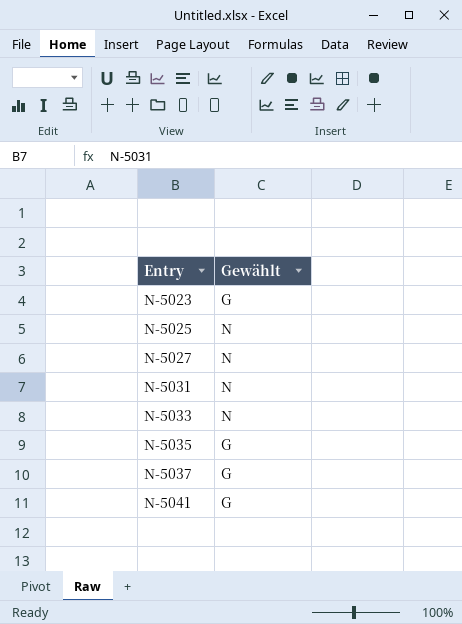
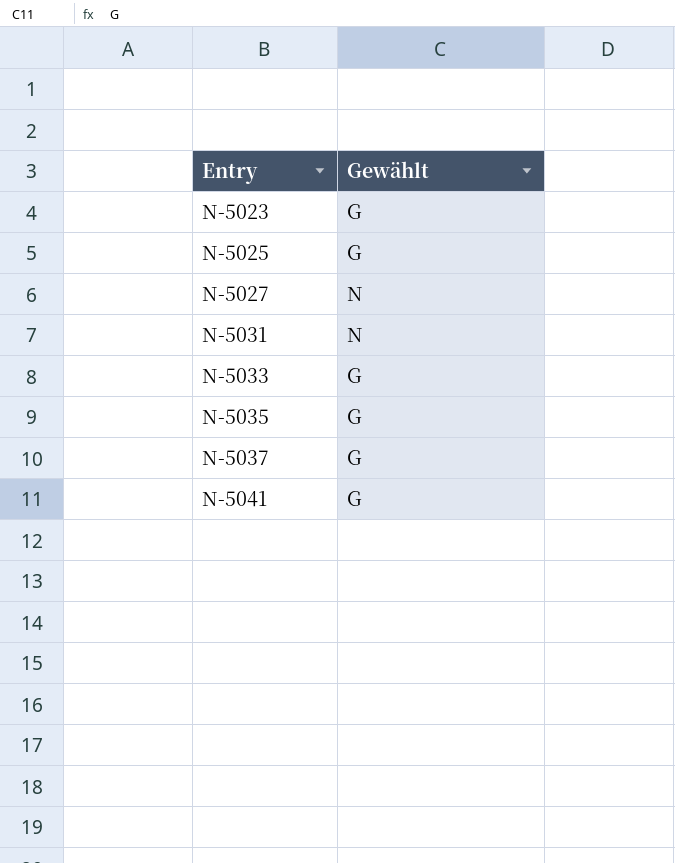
N-5025 | Gewählt: N -> G
N-5033 | Gewählt: N -> G

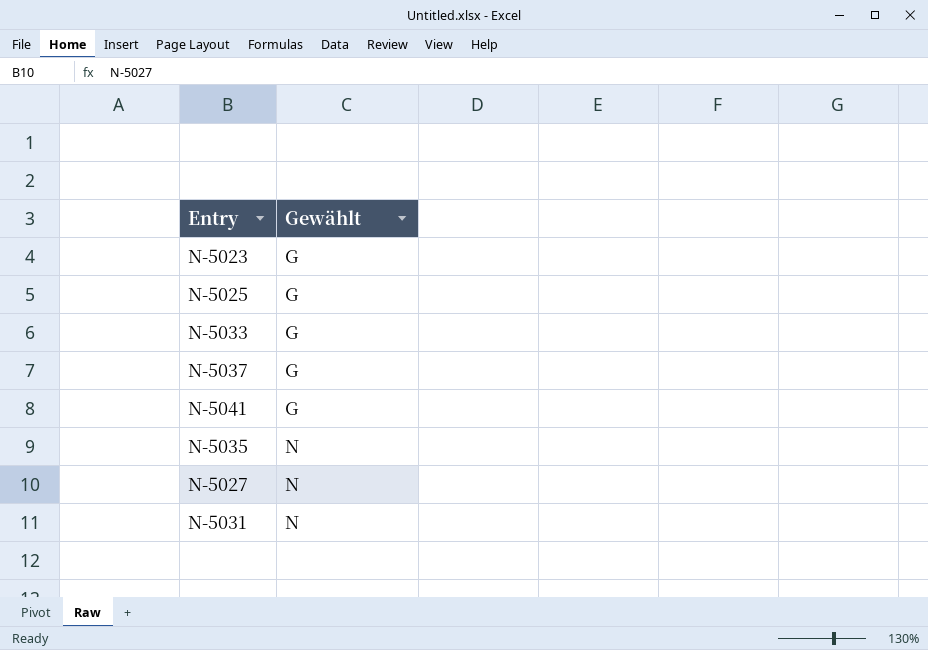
row order: Entry ascending -> Gewählt ascending
N-5035 | Gewählt: G -> N

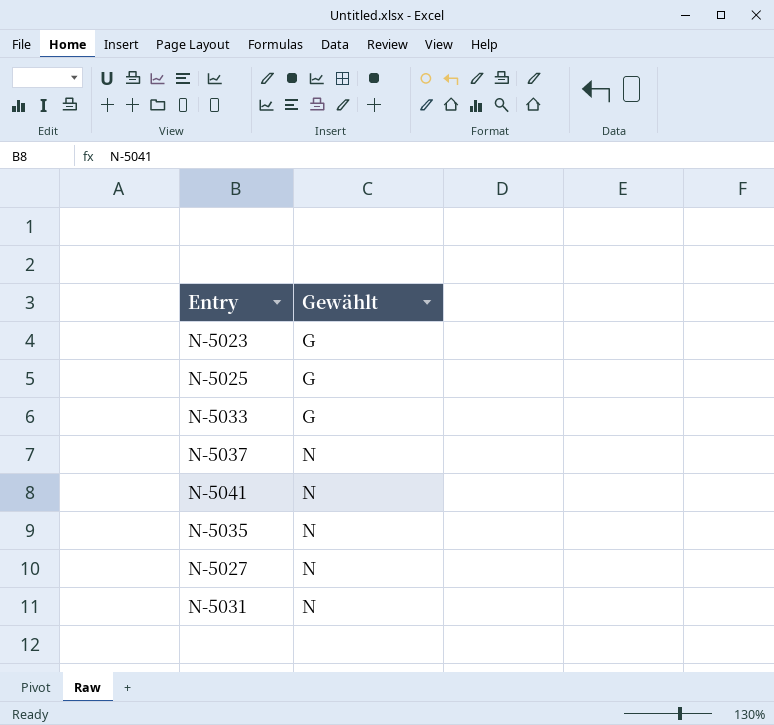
N-5037 | Gewählt: G -> N
N-5041 | Gewählt: G -> N

